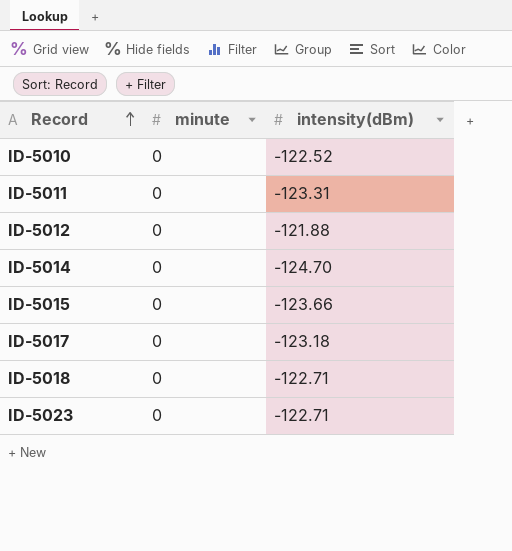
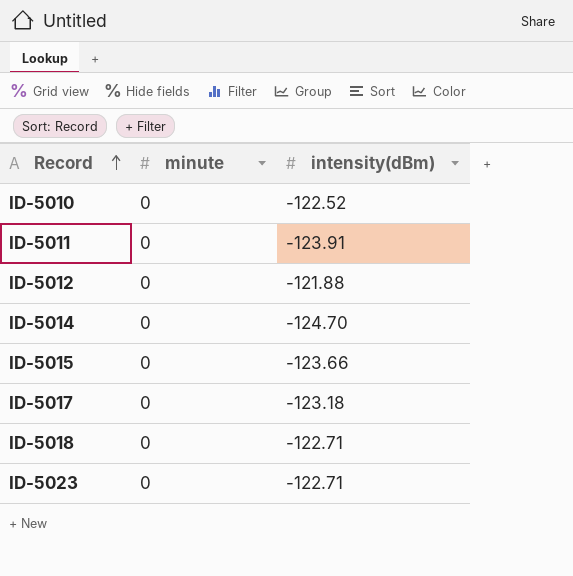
ID-5011 | intensity(dBm): -123.31 -> -123.91

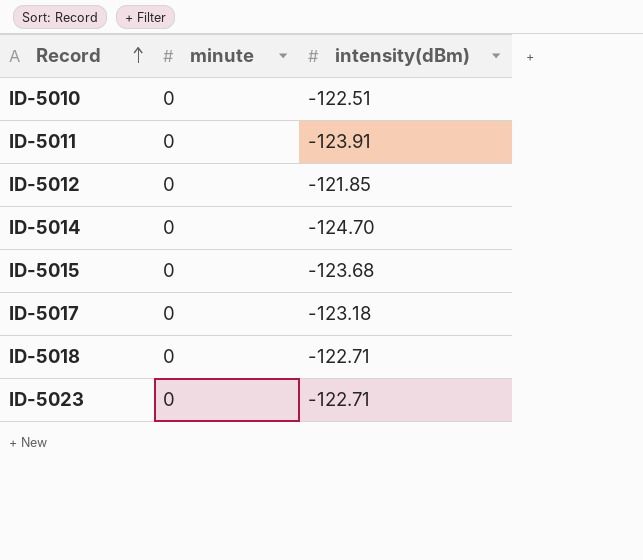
ID-5010 | intensity(dBm): -122.52 -> -122.51
ID-5012 | intensity(dBm): -121.88 -> -121.85
ID-5015 | intensity(dBm): -123.66 -> -123.68

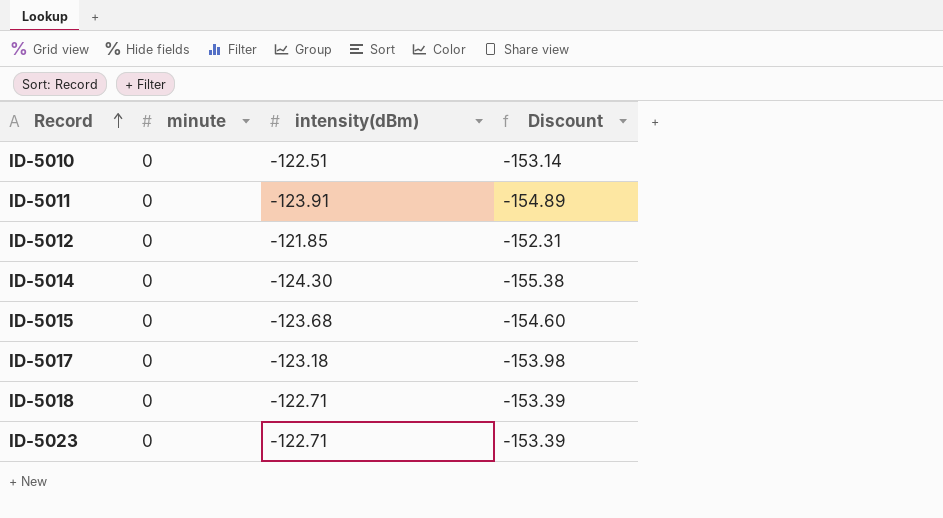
column Discount | formula: none -> [intensity(dBm)] * 1.25
ID-5014 | intensity(dBm): -124.70 -> -124.30

